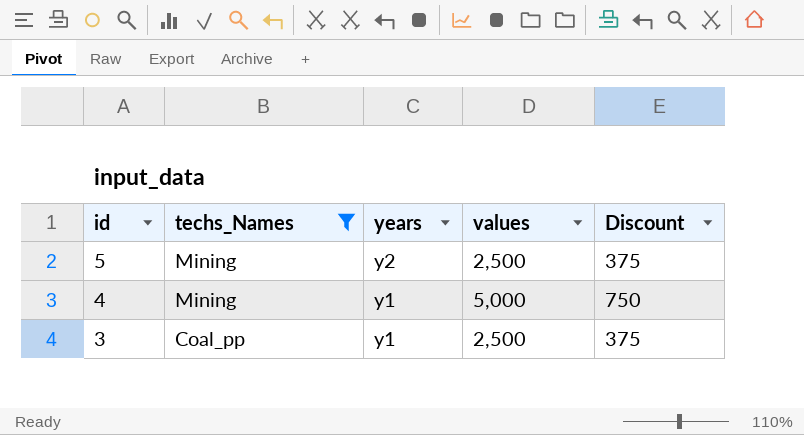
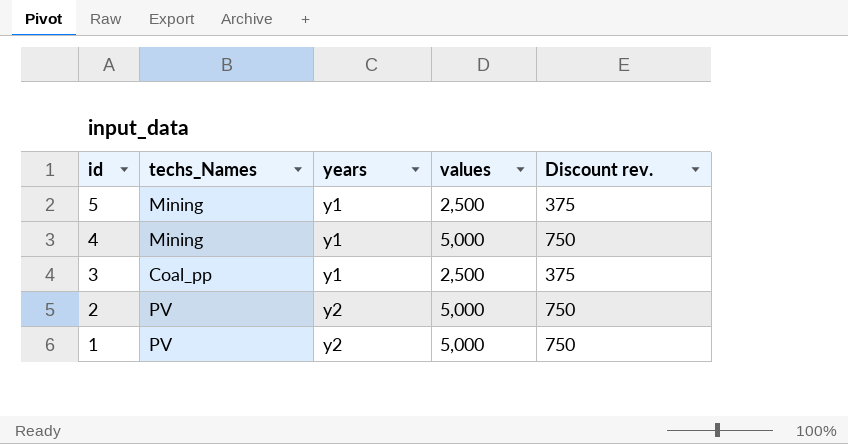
filter: techs_Names != PV -> none
column name: Discount -> Discount rev.
5 | years: y2 -> y1

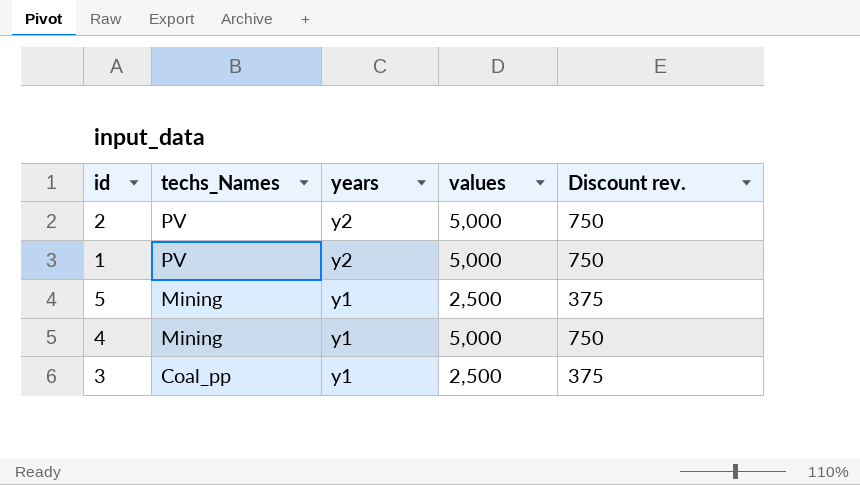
row order: id descending -> techs_Names descending

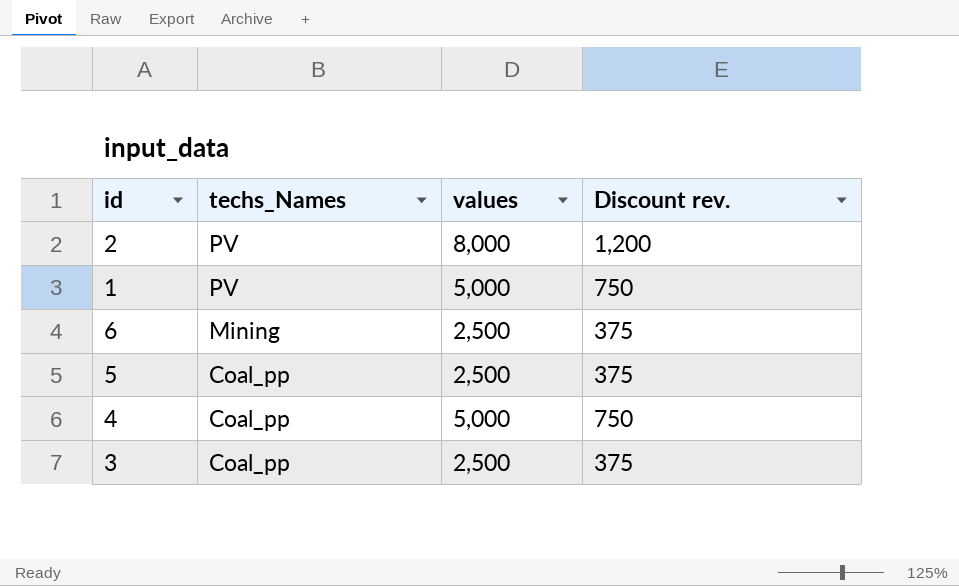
column years | position: 3 -> none
2 | values: 5,000 -> 8,000
2 | Discount rev.: 750 -> 1,200
row 6: none -> Mining | 2,500 | 375
5 | techs_Names: Mining -> Coal_pp
4 | techs_Names: Mining -> Coal_pp

